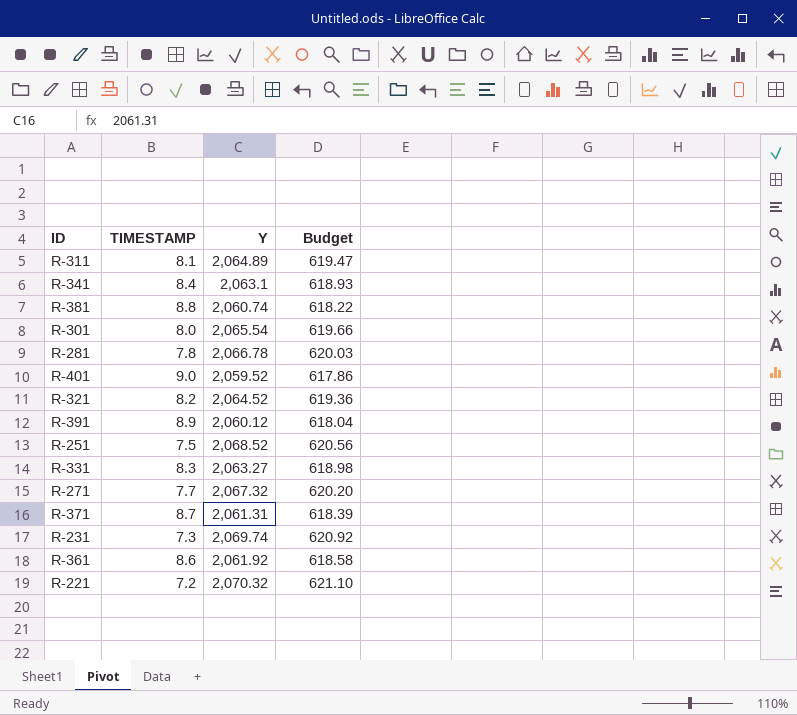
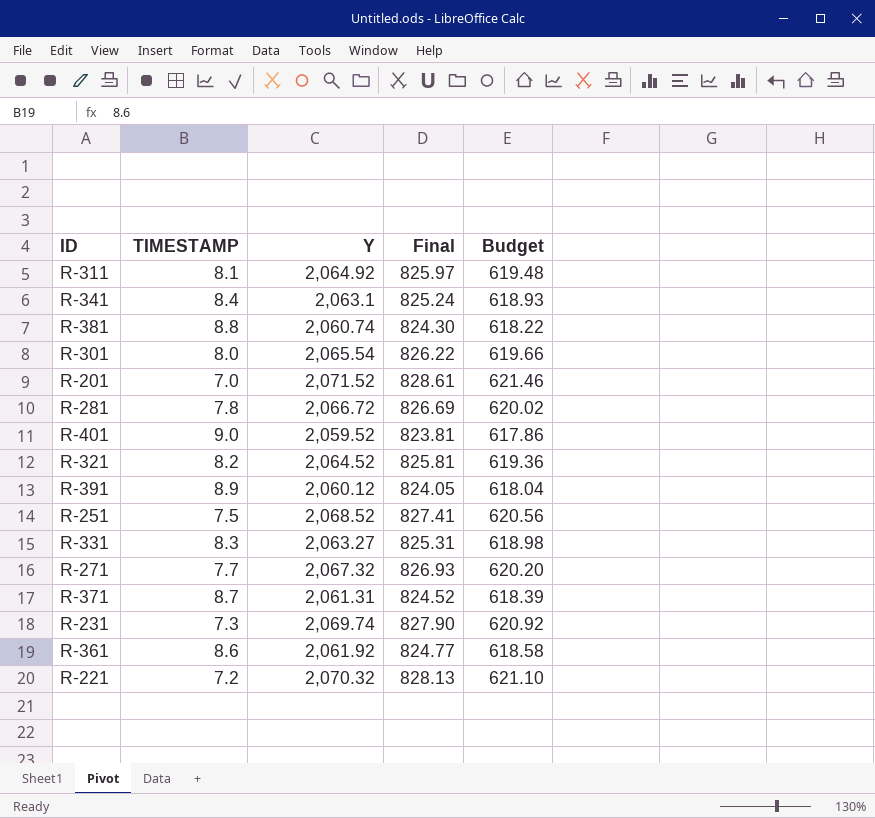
column Final | formula: none -> [Y] * 0.4
R-311 | Y: 2,064.89 -> 2,064.92
R-311 | Budget: 619.47 -> 619.48
row R-201: none -> 7.0 | 2,071.52 | 828.61 | 621.46
R-281 | Y: 2,066.78 -> 2,066.72
R-281 | Budget: 620.03 -> 620.02

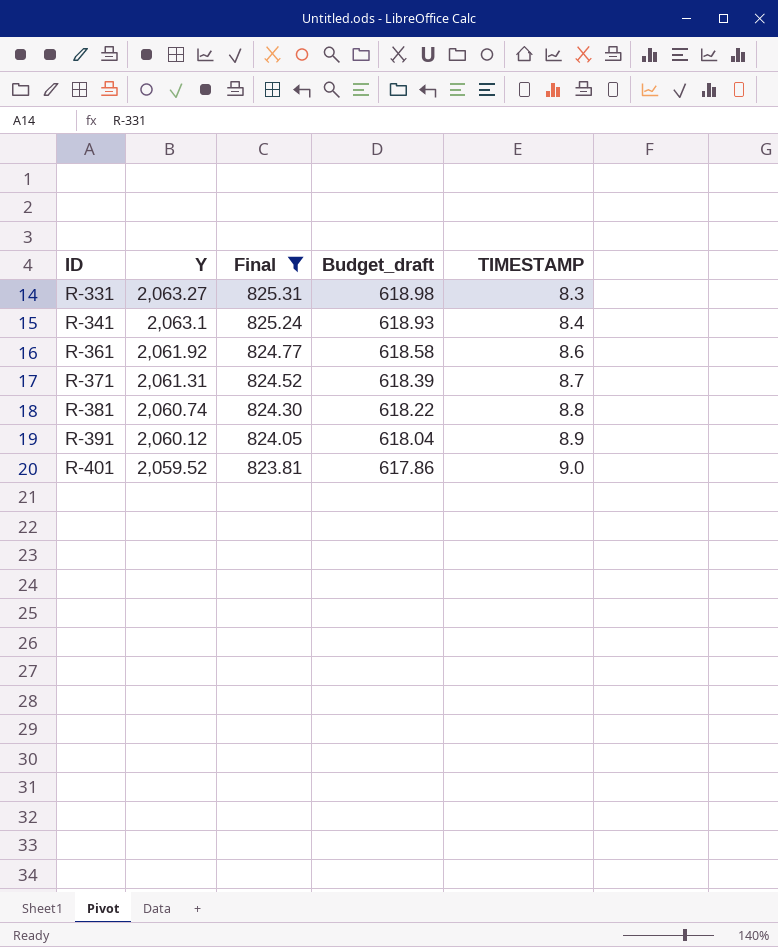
filter: none -> Final <= 825.31
row order: none -> ID ascending
column name: Budget -> Budget_draft
column TIMESTAMP | position: 2 -> 5

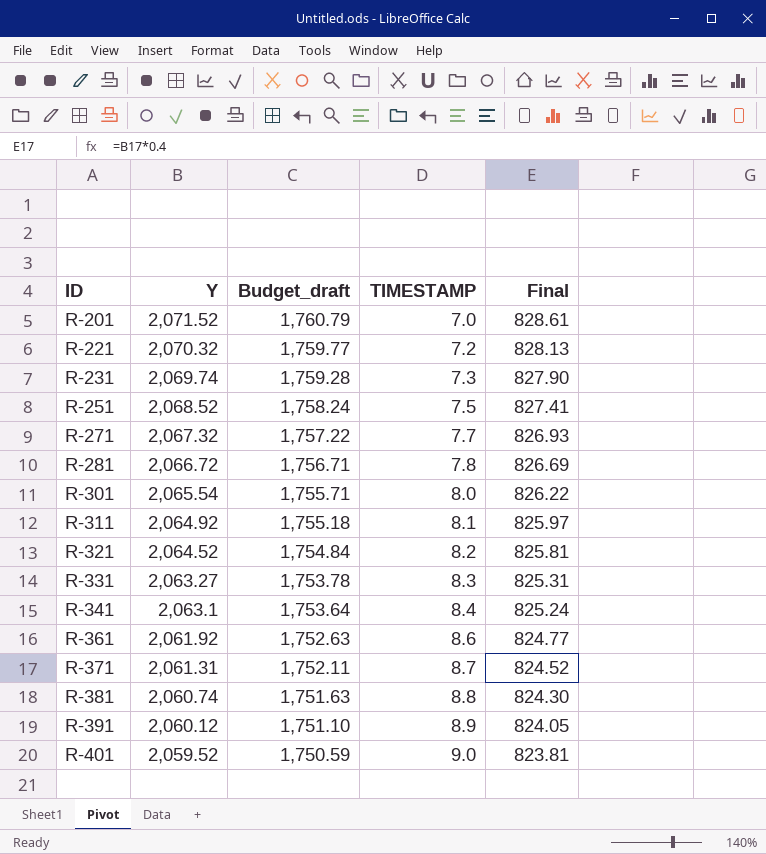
filter: Final <= 825.31 -> none
column Budget_draft | formula: [Y] * 0.3 -> [Y] * 0.85
column Final | position: 3 -> 5

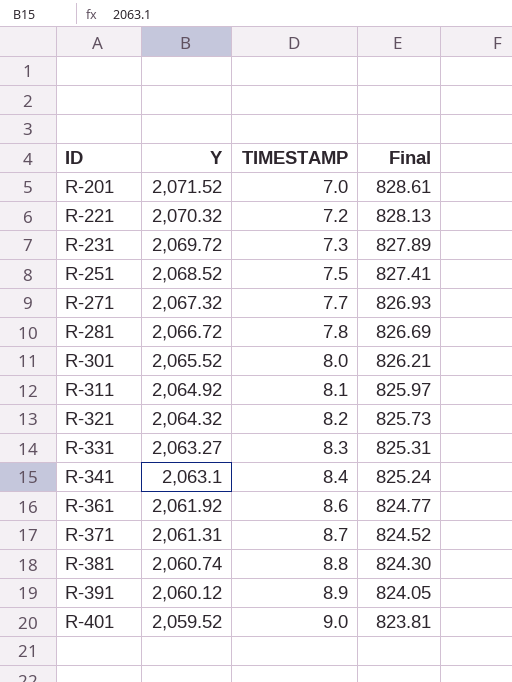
column Budget_draft | formula: [Y] * 0.85 -> none
R-231 | Y: 2,069.74 -> 2,069.72
R-231 | Final: 827.90 -> 827.89
R-301 | Y: 2,065.54 -> 2,065.52
R-301 | Final: 826.22 -> 826.21
R-321 | Y: 2,064.52 -> 2,064.32
R-321 | Final: 825.81 -> 825.73

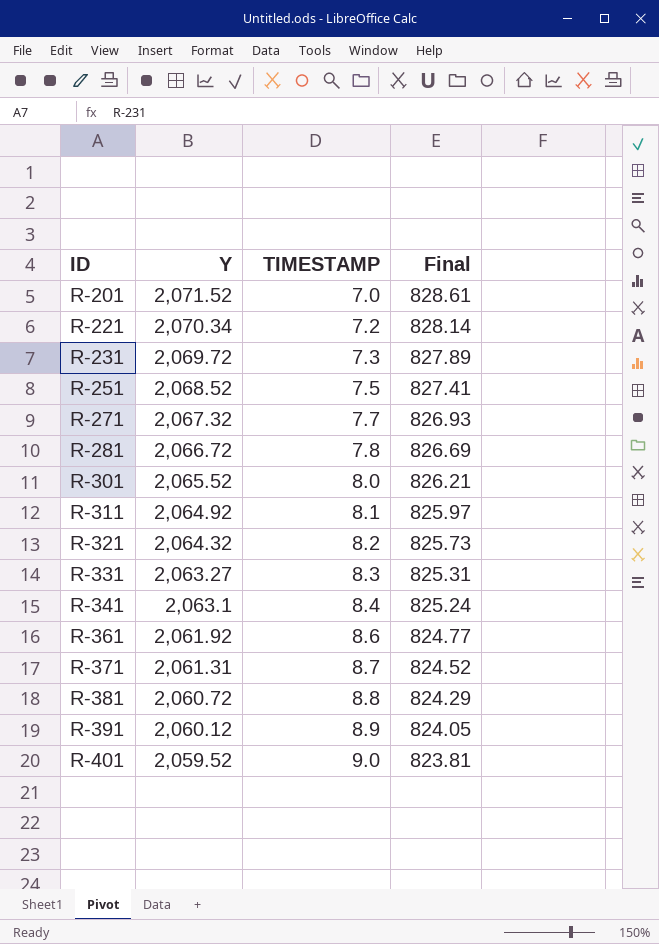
R-221 | Y: 2,070.32 -> 2,070.34
R-221 | Final: 828.13 -> 828.14
R-381 | Y: 2,060.74 -> 2,060.72
R-381 | Final: 824.30 -> 824.29

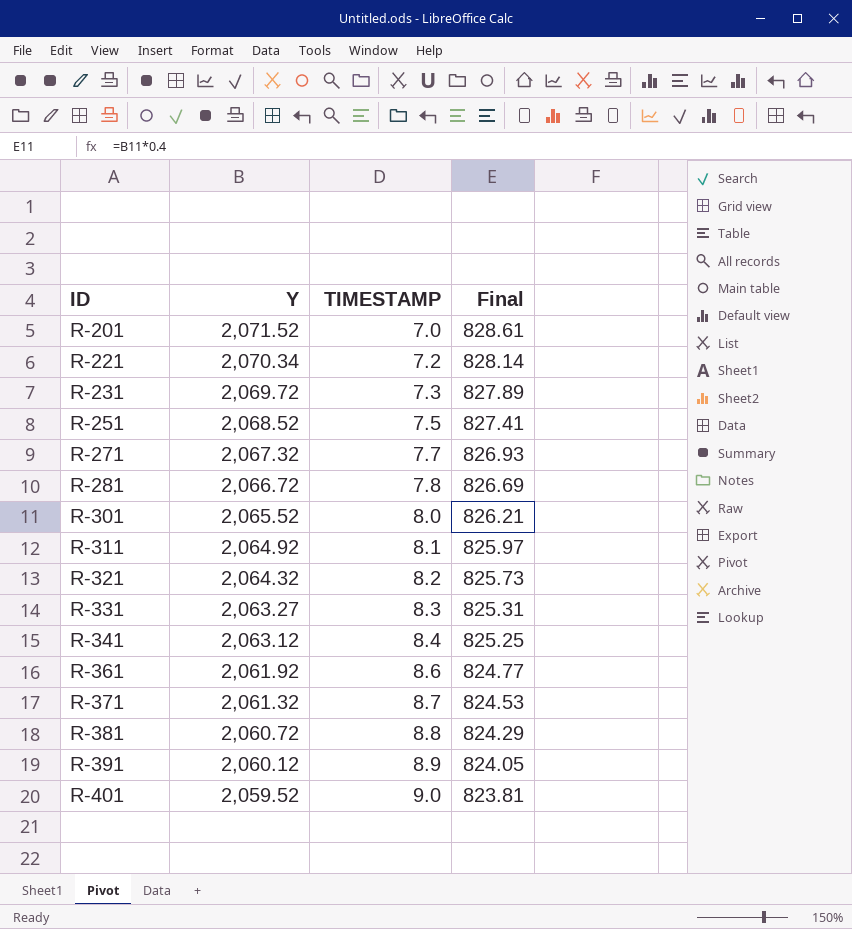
R-341 | Y: 2,063.1 -> 2,063.12
R-341 | Final: 825.24 -> 825.25
R-371 | Y: 2,061.31 -> 2,061.32
R-371 | Final: 824.52 -> 824.53

